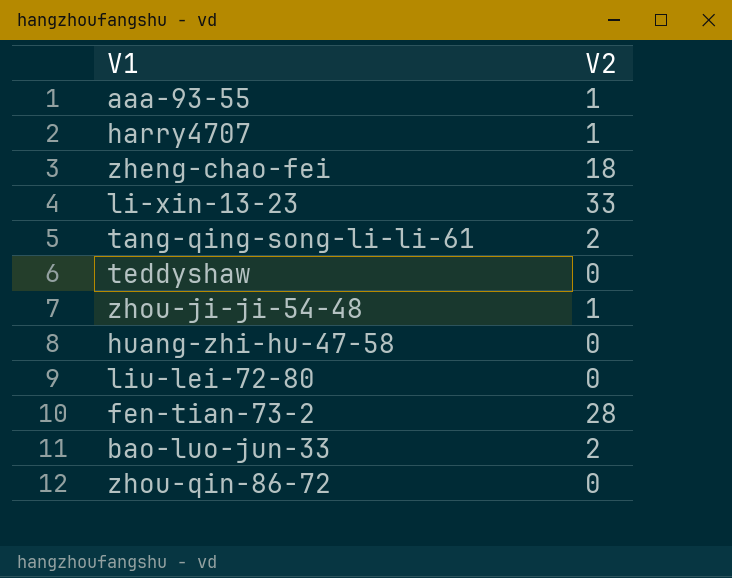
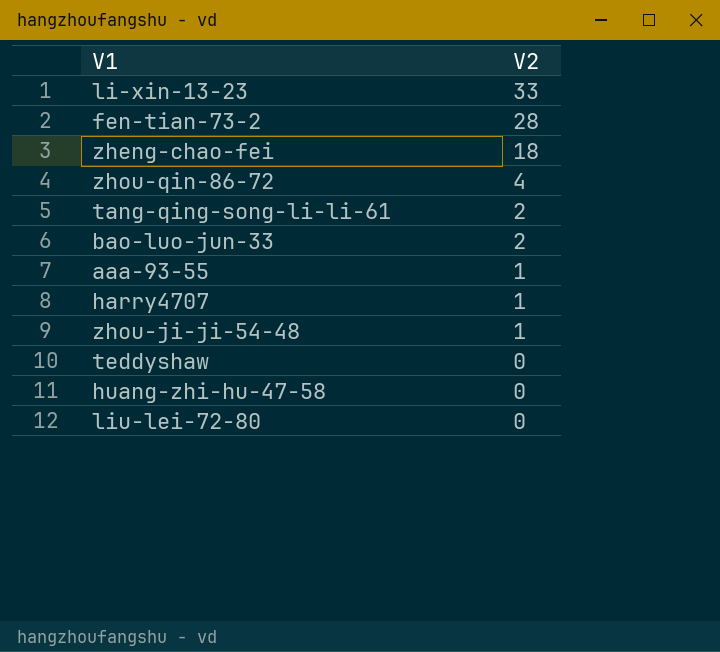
row order: none -> V2 descending
zhou-qin-86-72 | V2: 0 -> 4

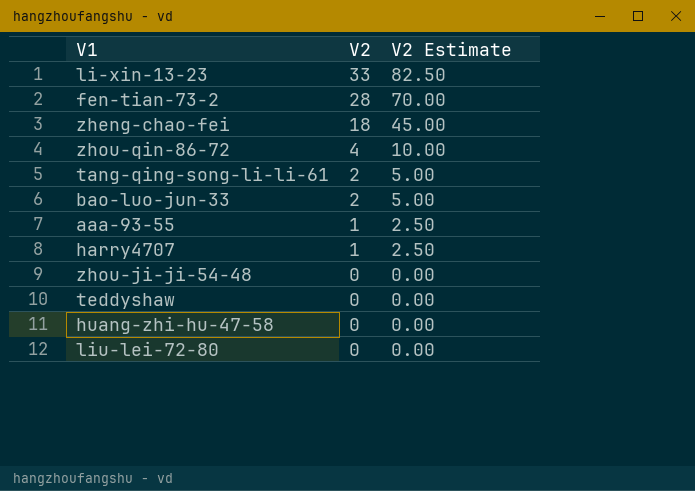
column V2 Estimate | formula: none -> [V2] * 2.5
zhou-ji-ji-54-48 | V2: 1 -> 0

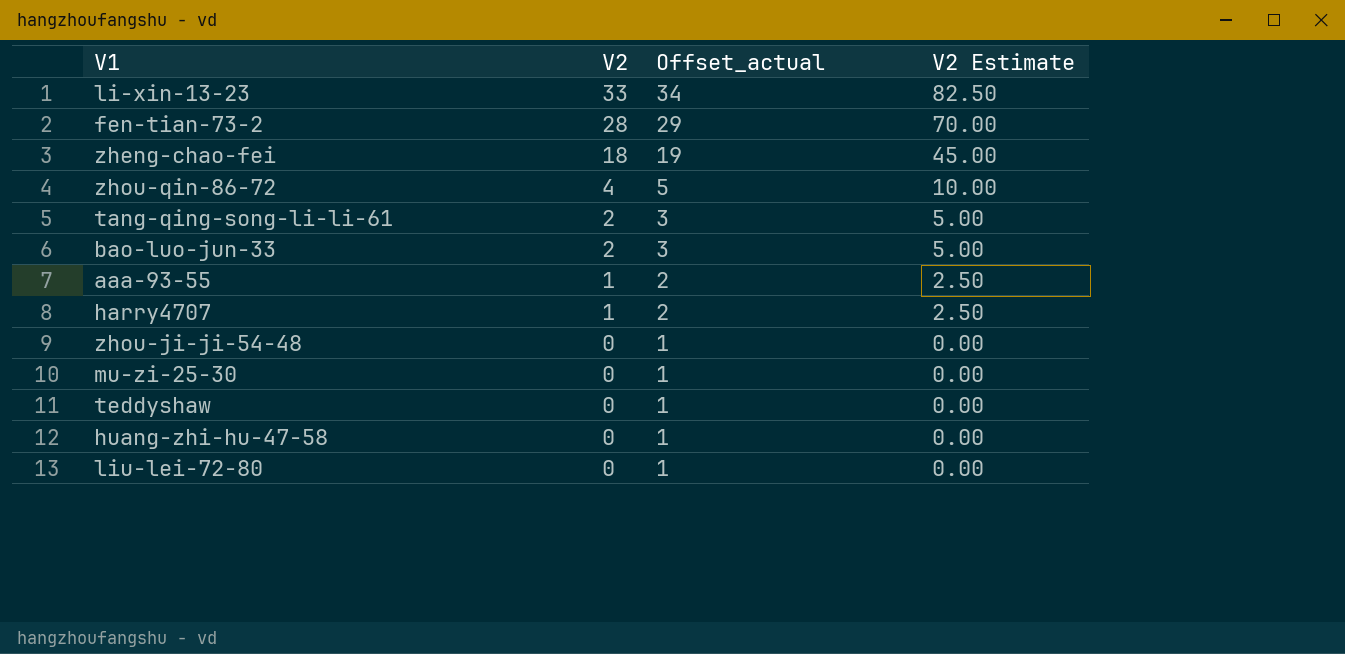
column Offset_actual | formula: none -> [V2] + 1
row mu-zi-25-30: none -> 0 | 1 | 0.00

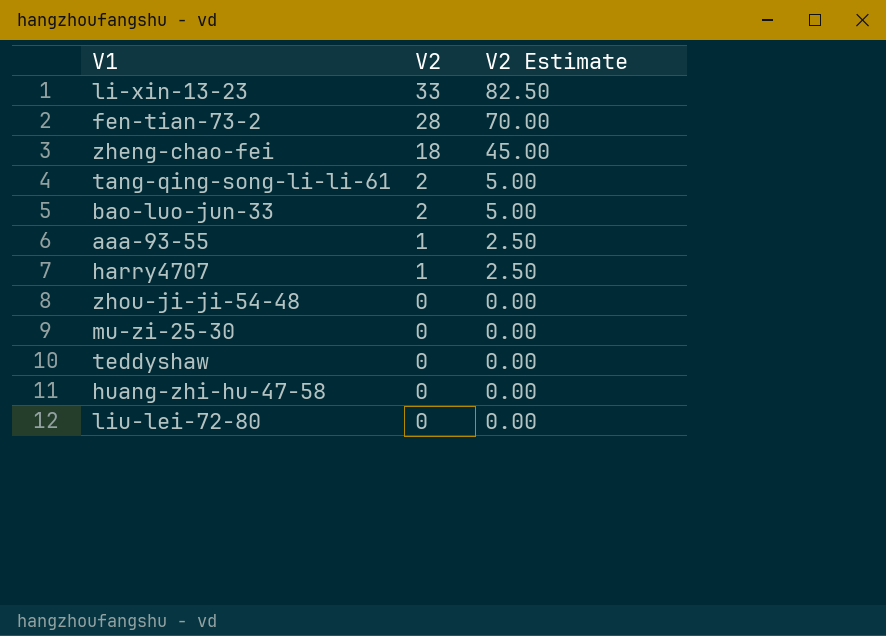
column Offset_actual | formula: [V2] + 1 -> none
row zhou-qin-86-72: 4 | 5 | 10.00 -> none

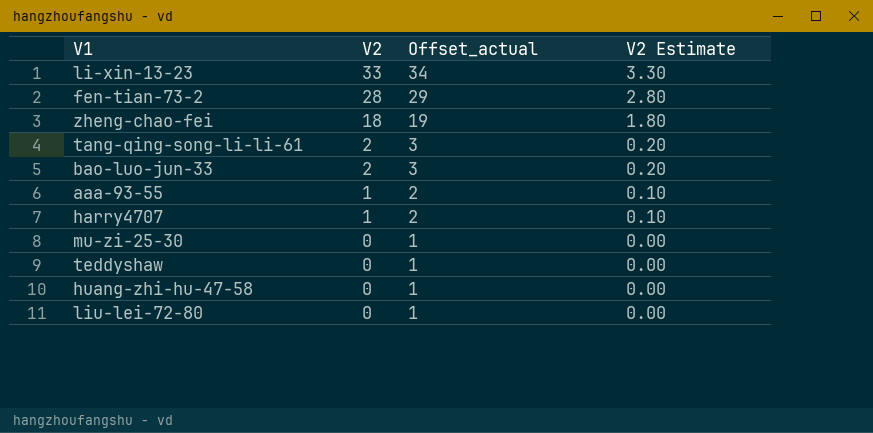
column Offset_actual | formula: none -> [V2] + 1
column V2 Estimate | formula: [V2] * 2.5 -> [V2] * 0.1
row zhou-ji-ji-54-48: 0 | 0.00 -> none

